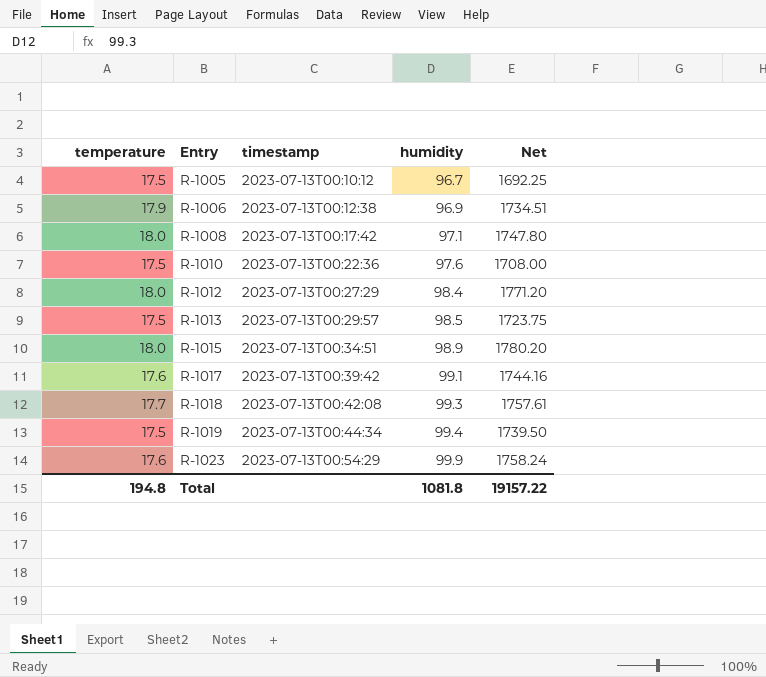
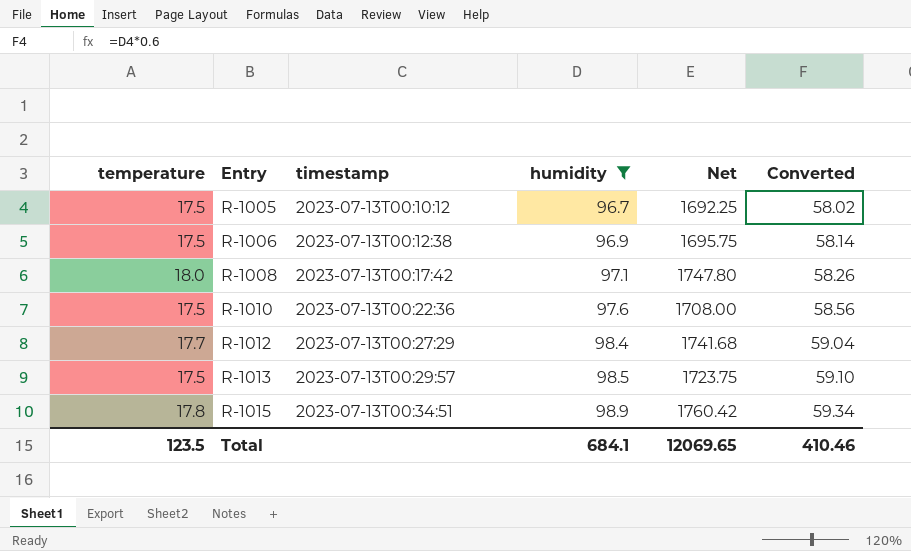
filter: none -> humidity <= 98.9
column Converted | formula: none -> [humidity] * 0.6
R-1006 | temperature: 17.9 -> 17.5
R-1006 | Net: 1734.51 -> 1695.75
R-1012 | temperature: 18.0 -> 17.7
R-1012 | Net: 1771.20 -> 1741.68
R-1015 | temperature: 18.0 -> 17.8
R-1015 | Net: 1780.20 -> 1760.42
Total | temperature: 194.8 -> 123.5
Total | humidity: 1081.8 -> 684.1
Total | Net: 19157.22 -> 12069.65

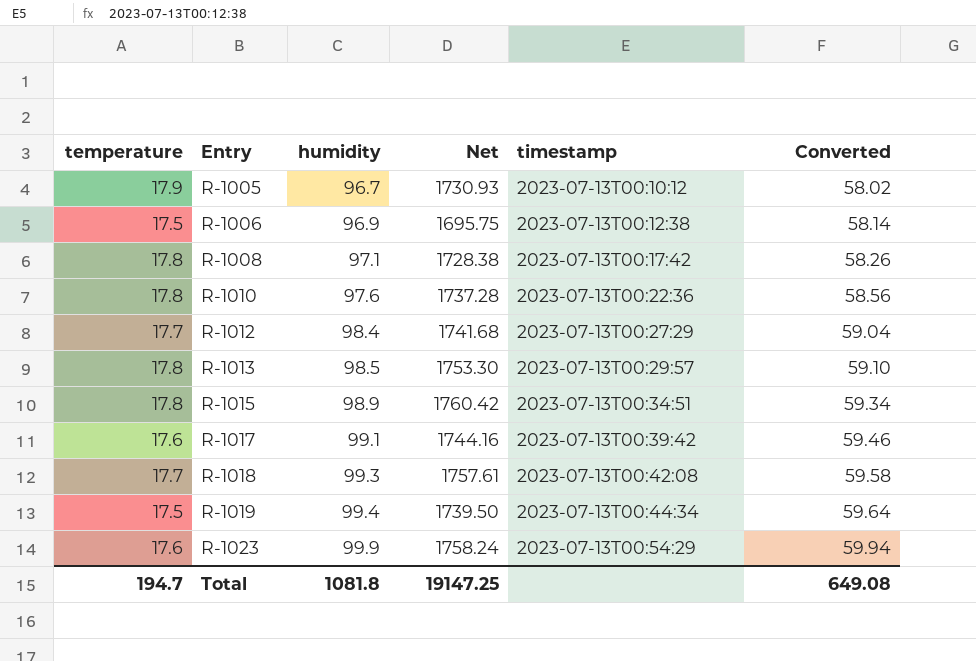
filter: humidity <= 98.9 -> none
column timestamp | position: 3 -> 5
R-1005 | temperature: 17.5 -> 17.9
R-1005 | Net: 1692.25 -> 1730.93
R-1008 | temperature: 18.0 -> 17.8
R-1008 | Net: 1747.80 -> 1728.38
R-1010 | temperature: 17.5 -> 17.8
R-1010 | Net: 1708.00 -> 1737.28
R-1013 | temperature: 17.5 -> 17.8
R-1013 | Net: 1723.75 -> 1753.30
Total | temperature: 123.5 -> 194.7
Total | humidity: 684.1 -> 1081.8
Total | Net: 12069.65 -> 19147.25
Total | Converted: 410.46 -> 649.08

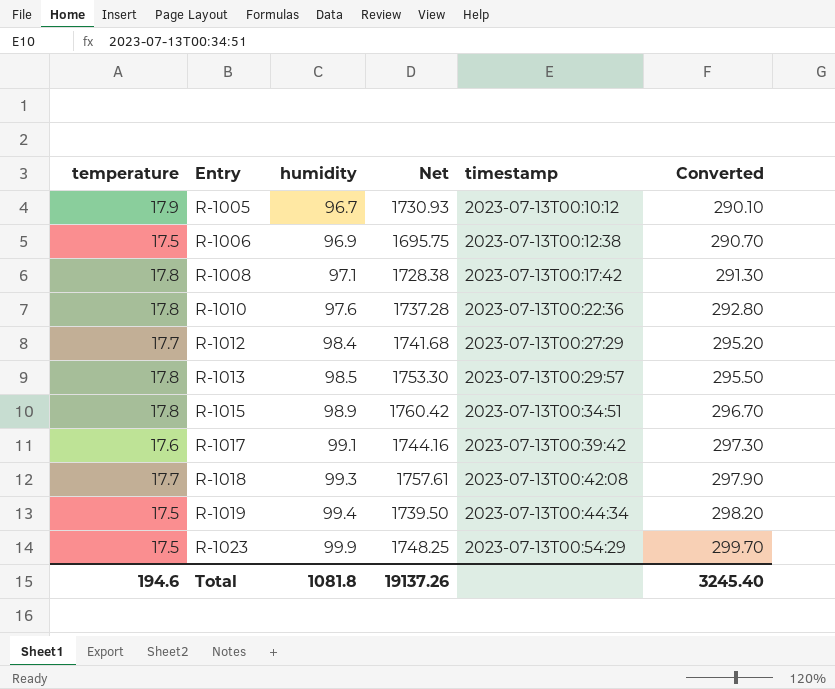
column Converted | formula: [humidity] * 0.6 -> [humidity] * 3
R-1023 | temperature: 17.6 -> 17.5
R-1023 | Net: 1758.24 -> 1748.25
Total | temperature: 194.7 -> 194.6
Total | Net: 19147.25 -> 19137.26
Total | Converted: 649.08 -> 3245.40

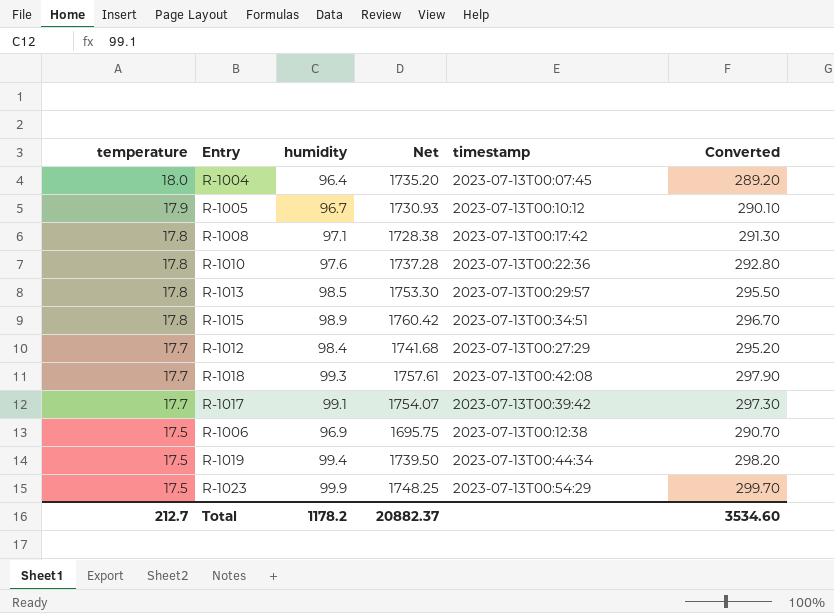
row order: Entry ascending -> temperature descending
row R-1004: none -> 18.0 | 96.4 | 1735.20 | 2023-07-13T00:07:45 | 289.20
R-1017 | temperature: 17.6 -> 17.7
R-1017 | Net: 1744.16 -> 1754.07
Total | temperature: 194.6 -> 212.7
Total | humidity: 1081.8 -> 1178.2
Total | Net: 19137.26 -> 20882.37
Total | Converted: 3245.40 -> 3534.60

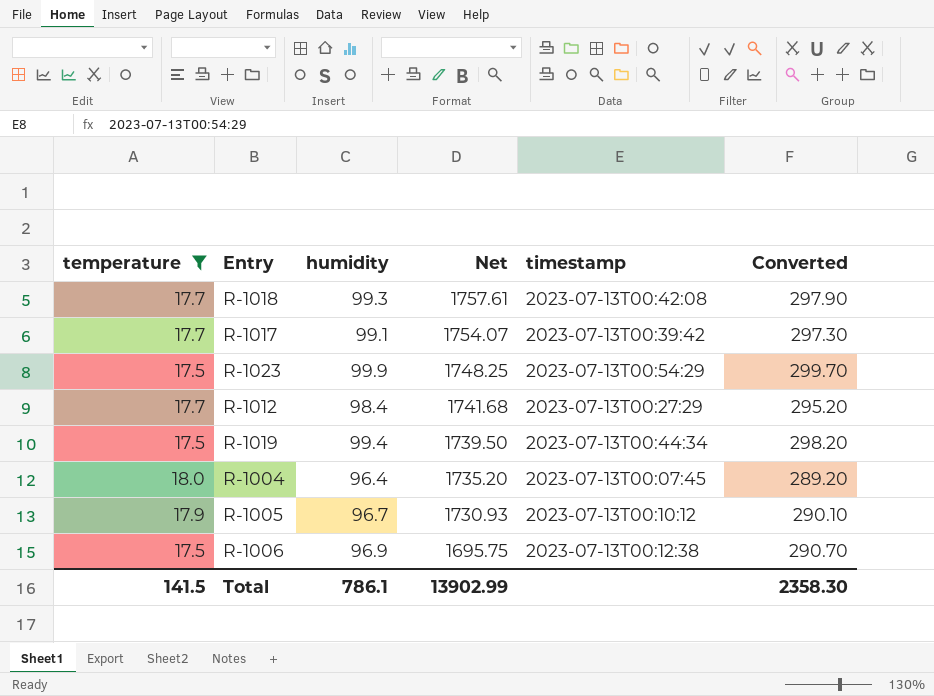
filter: none -> temperature != 17.8
row order: temperature descending -> Net descending
Total | temperature: 212.7 -> 141.5
Total | humidity: 1178.2 -> 786.1
Total | Net: 20882.37 -> 13902.99
Total | Converted: 3534.60 -> 2358.30

